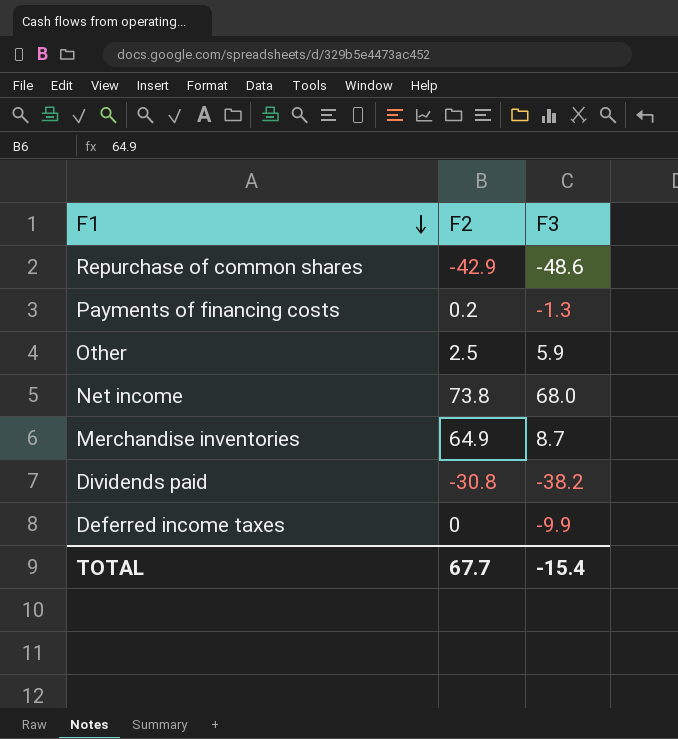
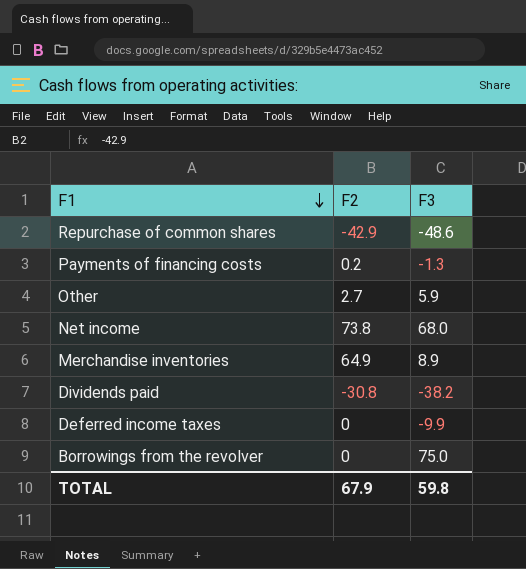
Other | F2: 2.5 -> 2.7
Merchandise inventories | F3: 8.7 -> 8.9
row Borrowings from the revolver: none -> 0 | 75.0
TOTAL | F2: 67.7 -> 67.9
TOTAL | F3: -15.4 -> 59.8

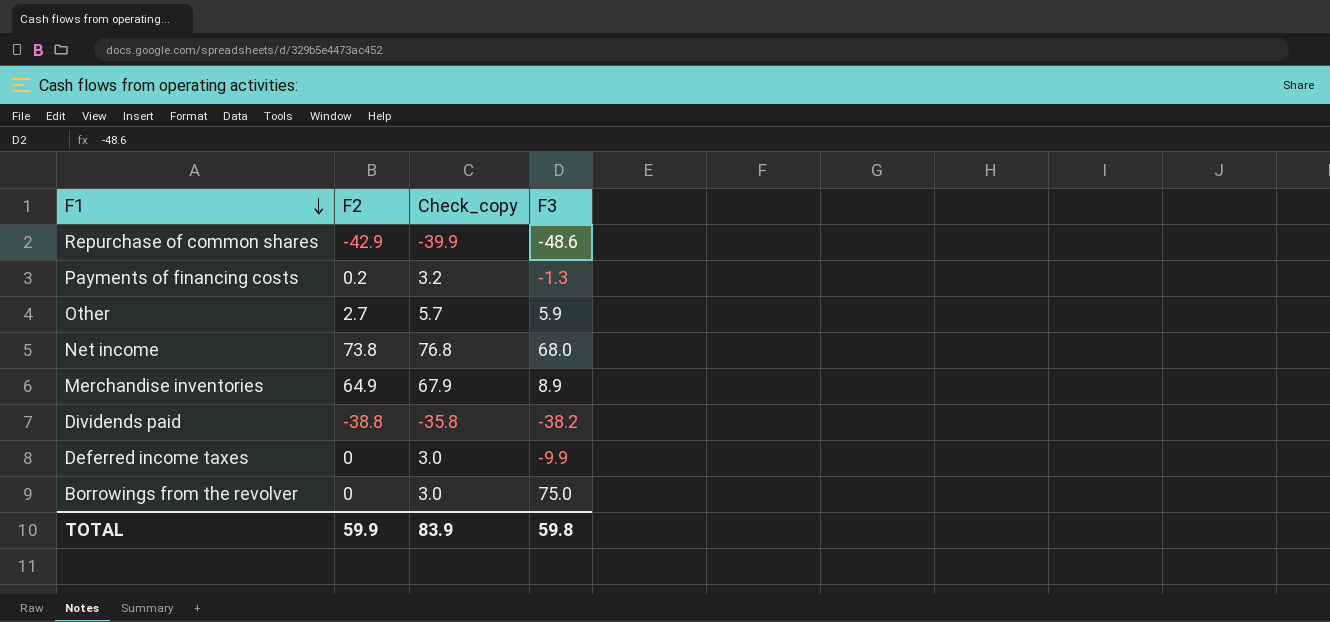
column Check_copy | formula: none -> [F2] + 3
Dividends paid | F2: -30.8 -> -38.8
TOTAL | F2: 67.9 -> 59.9

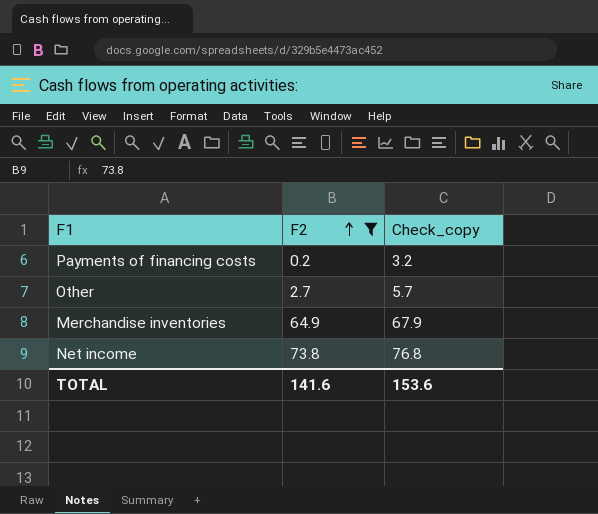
filter: none -> F2 >= 0.2
row order: F1 descending -> F2 ascending
column F3 | position: 4 -> none
TOTAL | F2: 59.9 -> 141.6
TOTAL | Check_copy: 83.9 -> 153.6

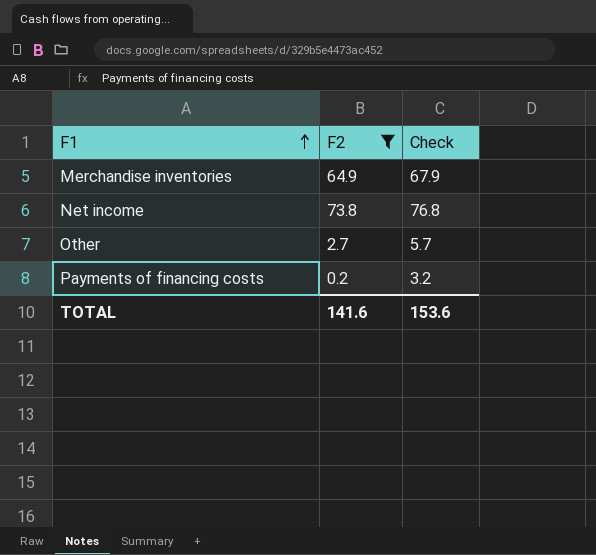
row order: F2 ascending -> F1 ascending
column name: Check_copy -> Check

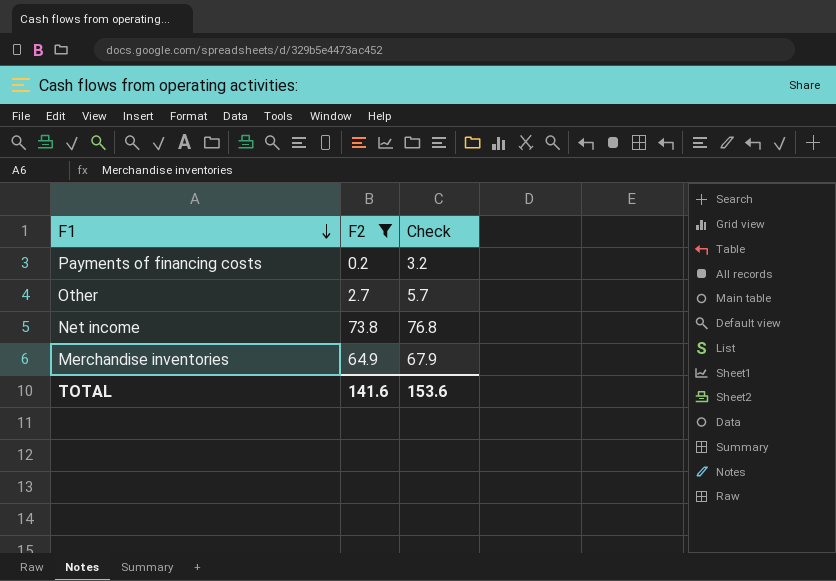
row order: F1 ascending -> F1 descending

